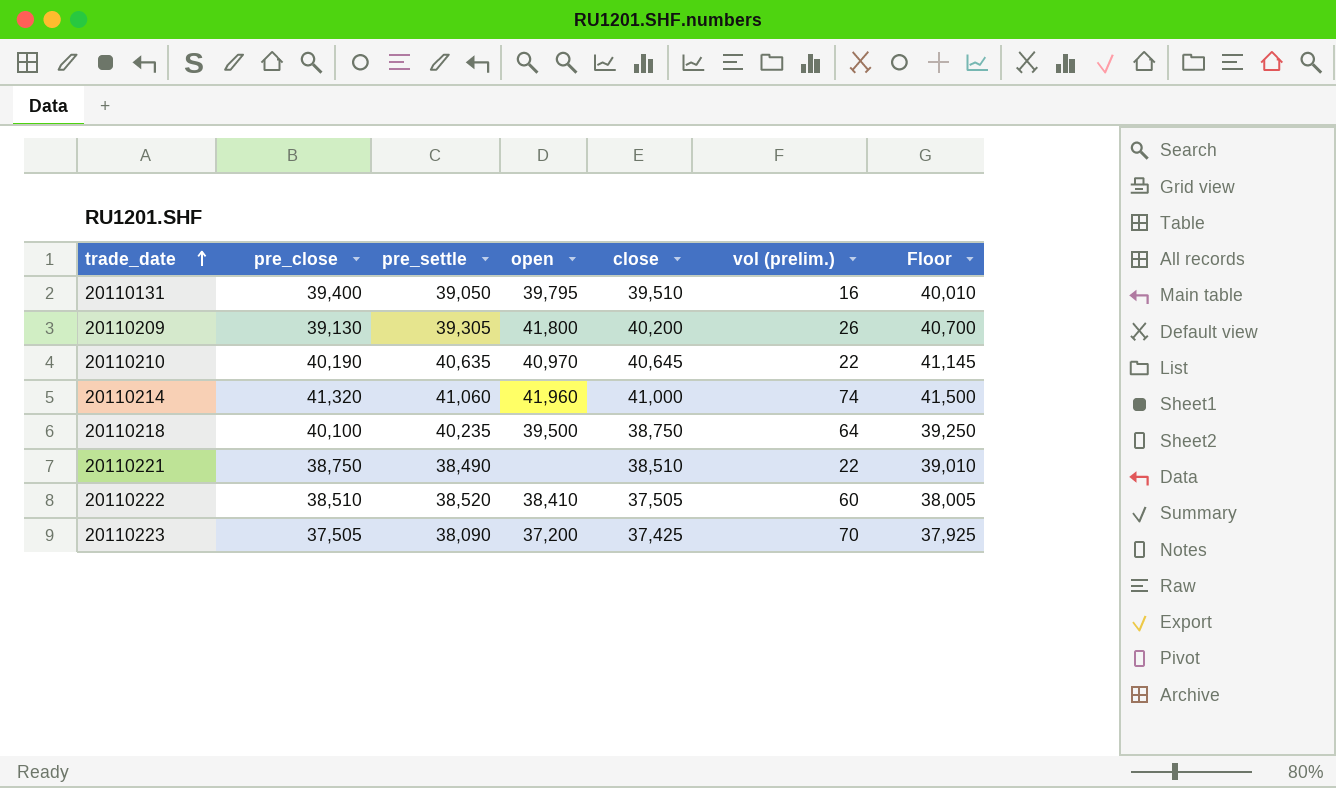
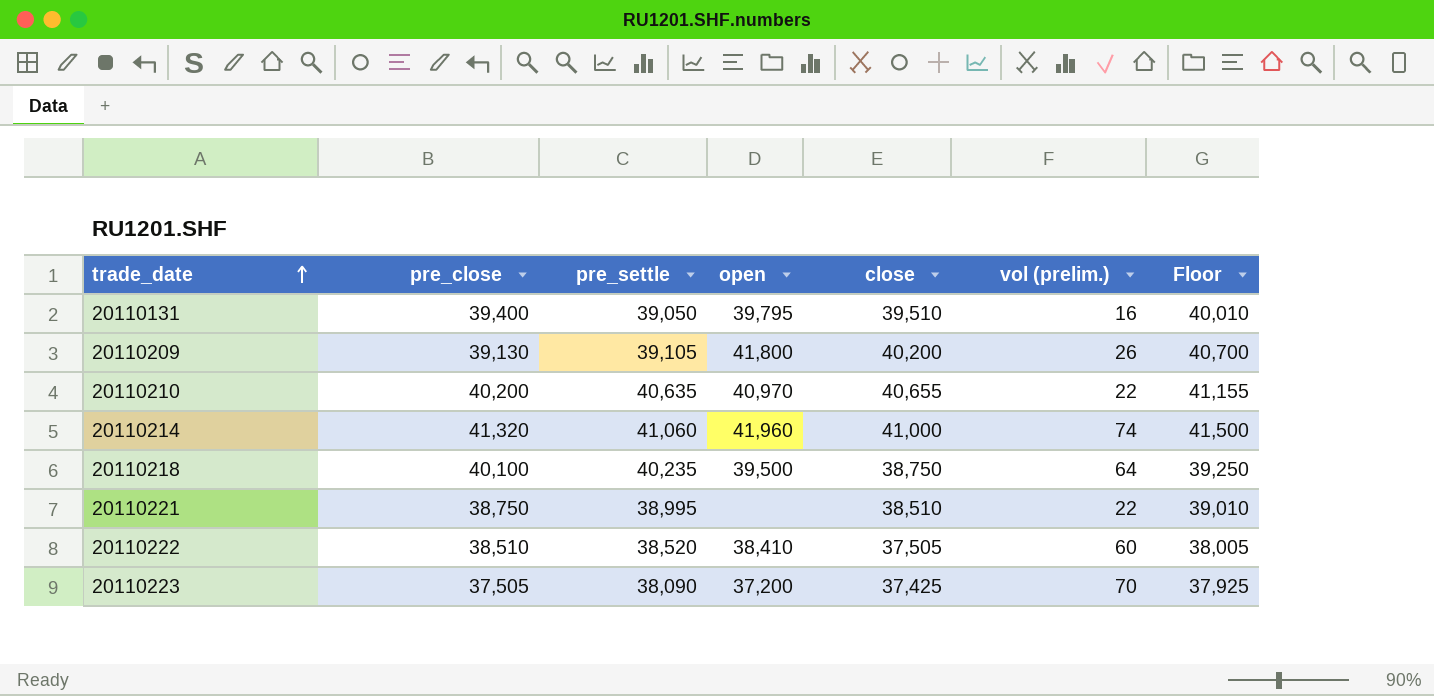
20110209 | pre_settle: 39,305 -> 39,105
20110210 | pre_close: 40,190 -> 40,200
20110210 | close: 40,645 -> 40,655
20110210 | Floor: 41,145 -> 41,155
20110221 | pre_settle: 38,490 -> 38,995

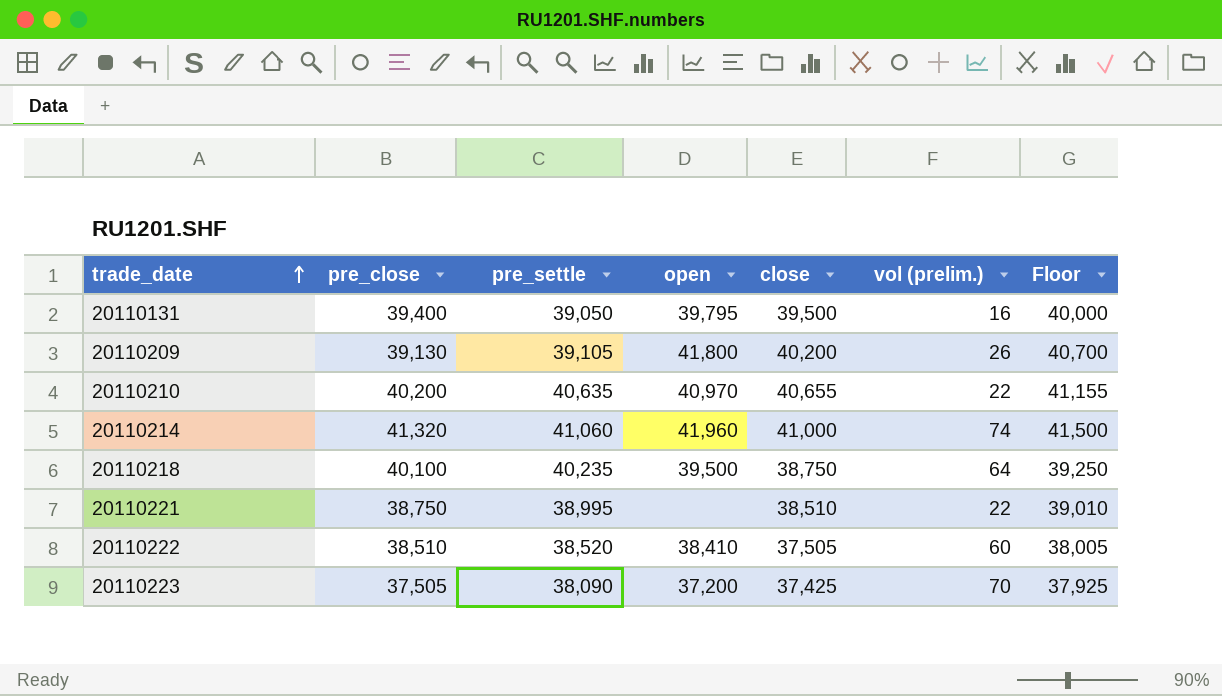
20110131 | close: 39,510 -> 39,500
20110131 | Floor: 40,010 -> 40,000

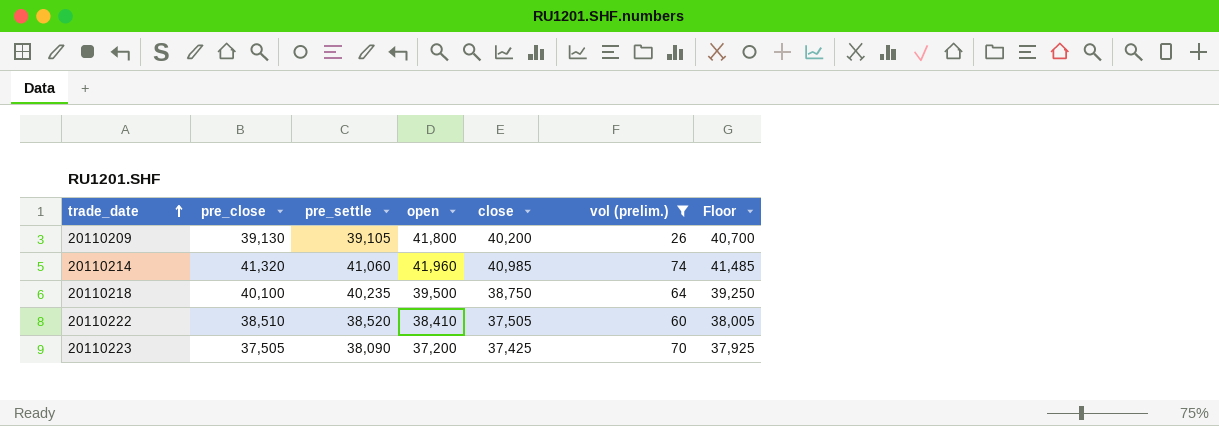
filter: none -> vol (prelim.) >= 26
20110214 | close: 41,000 -> 40,985
20110214 | Floor: 41,500 -> 41,485

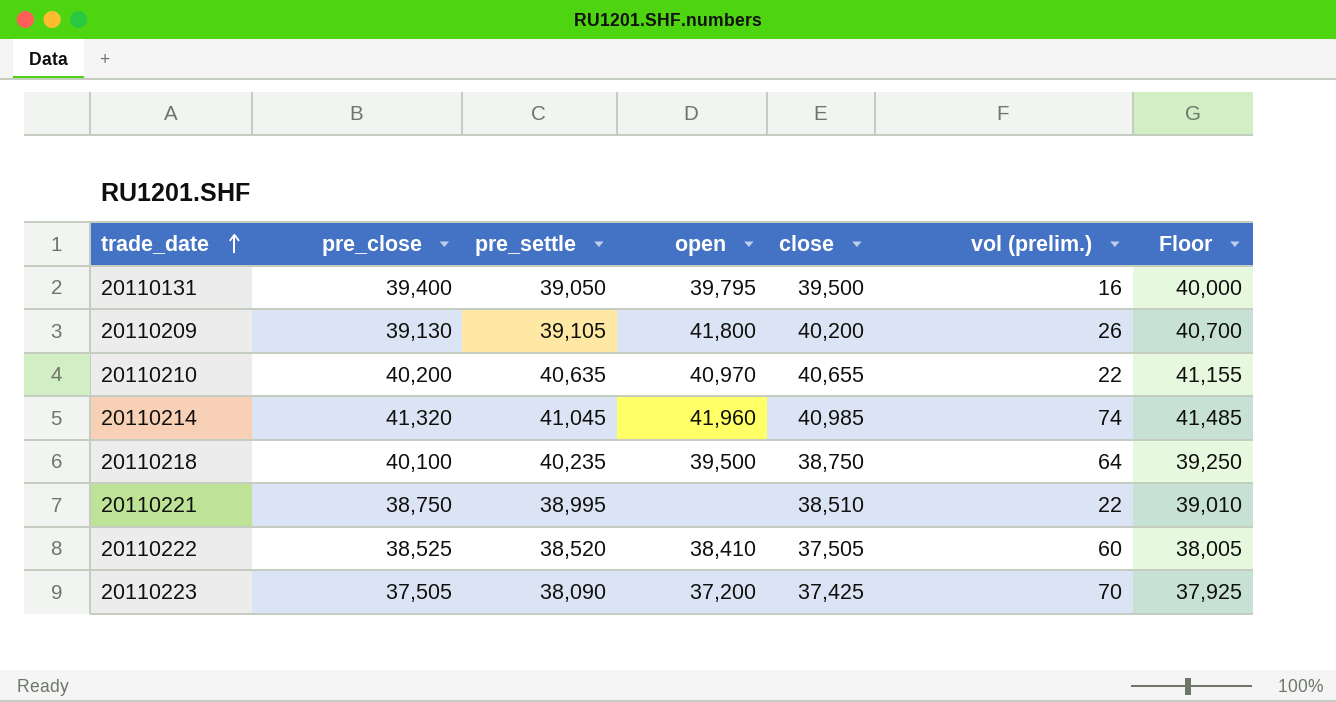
filter: vol (prelim.) >= 26 -> none
20110214 | pre_settle: 41,060 -> 41,045
20110222 | pre_close: 38,510 -> 38,525

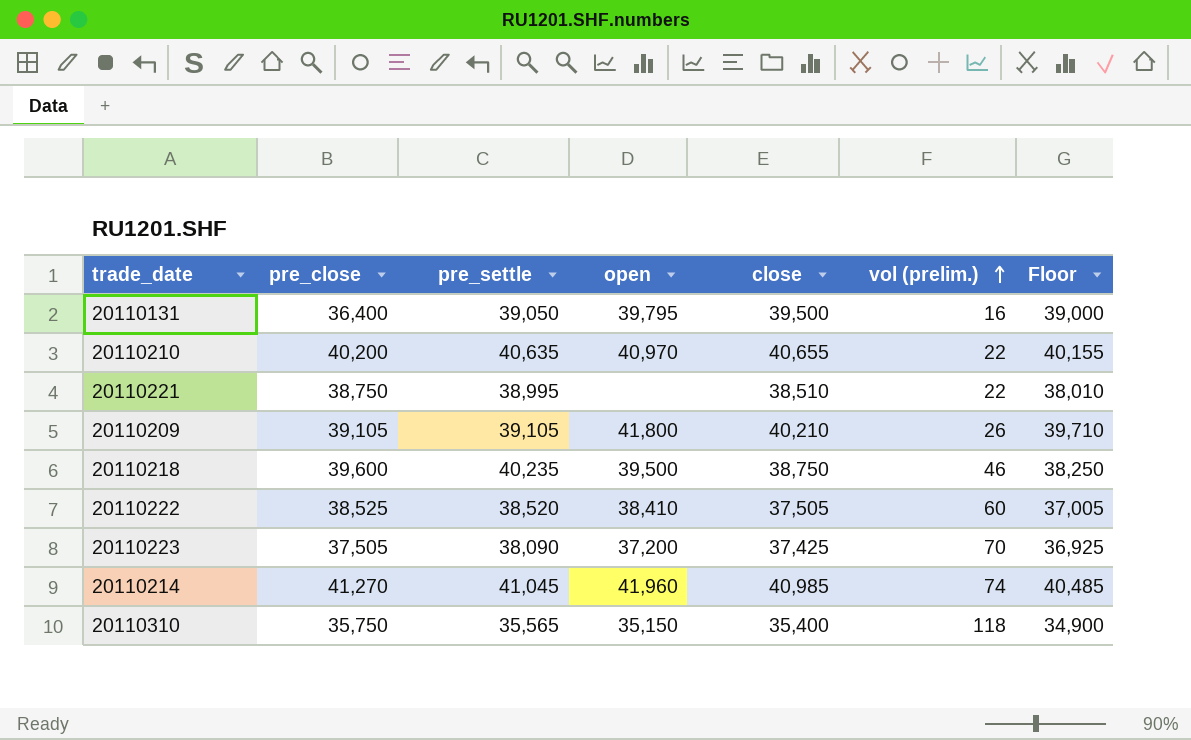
row order: trade_date ascending -> vol (prelim.) ascending
column Floor | formula: [close] + 500 -> [close] - 500
20110131 | pre_close: 39,400 -> 36,400
20110209 | pre_close: 39,130 -> 39,105
20110209 | close: 40,200 -> 40,210
20110218 | pre_close: 40,100 -> 39,600
20110218 | vol (prelim.): 64 -> 46
20110214 | pre_close: 41,320 -> 41,270
row 20110310: none -> 35,750 | 35,565 | 35,150 | 35,400 | 118 | 34,900

